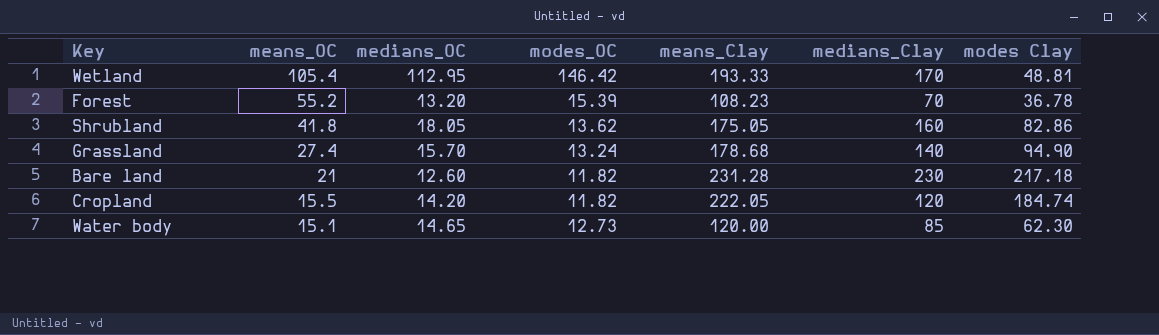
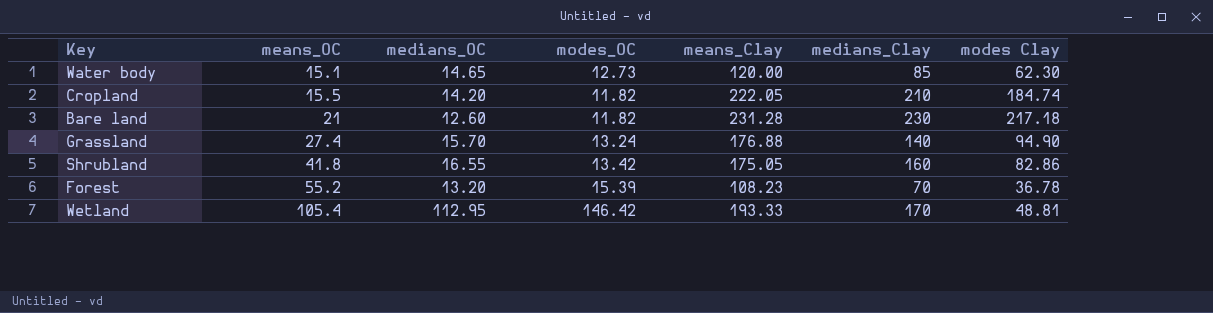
row order: means_OC descending -> means_OC ascending
Cropland | medians_Clay: 120 -> 210
Grassland | means_Clay: 178.68 -> 176.88
Shrubland | medians_OC: 18.05 -> 16.55
Shrubland | modes_OC: 13.62 -> 13.42

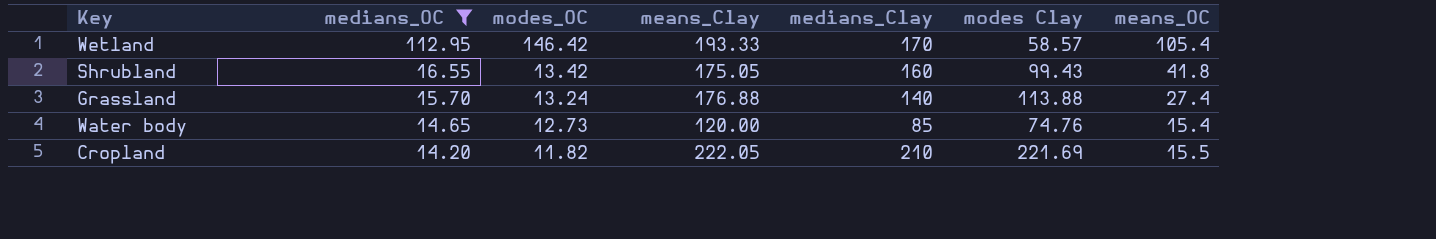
filter: none -> medians_OC >= 14.20
row order: means_OC ascending -> medians_OC descending
column means_OC | position: 2 -> 7
Wetland | modes Clay: 48.81 -> 58.57
Shrubland | modes Clay: 82.86 -> 99.43
Grassland | modes Clay: 94.90 -> 113.88
Water body | modes Clay: 62.30 -> 74.76
Water body | means_OC: 15.1 -> 15.4
Cropland | modes Clay: 184.74 -> 221.69

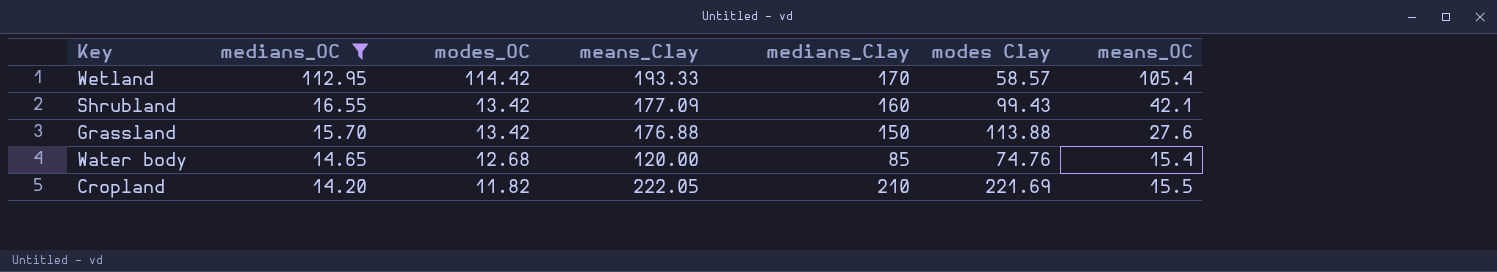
Wetland | modes_OC: 146.42 -> 114.42
Shrubland | means_Clay: 175.05 -> 177.09
Shrubland | means_OC: 41.8 -> 42.1
Grassland | modes_OC: 13.24 -> 13.42
Grassland | medians_Clay: 140 -> 150
Grassland | means_OC: 27.4 -> 27.6
Water body | modes_OC: 12.73 -> 12.68

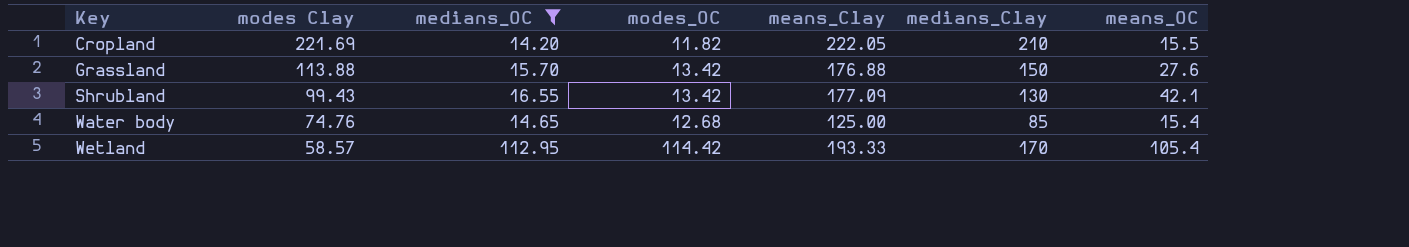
row order: medians_OC descending -> Key ascending
column modes Clay | position: 6 -> 2
Shrubland | medians_Clay: 160 -> 130
Water body | means_Clay: 120.00 -> 125.00

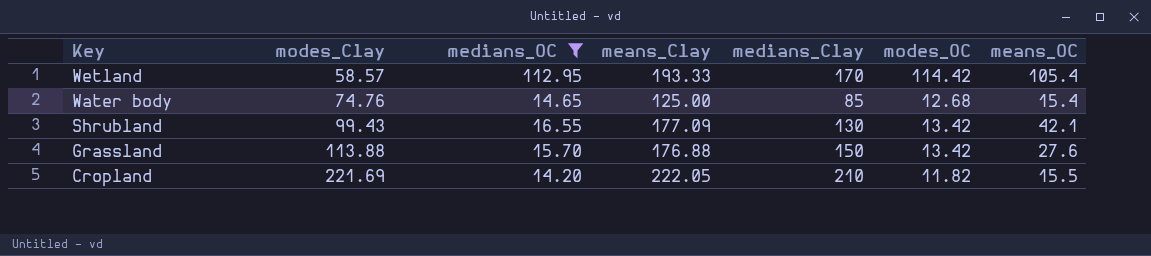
row order: Key ascending -> Key descending
column name: modes Clay -> modes_Clay
column modes_OC | position: 4 -> 6

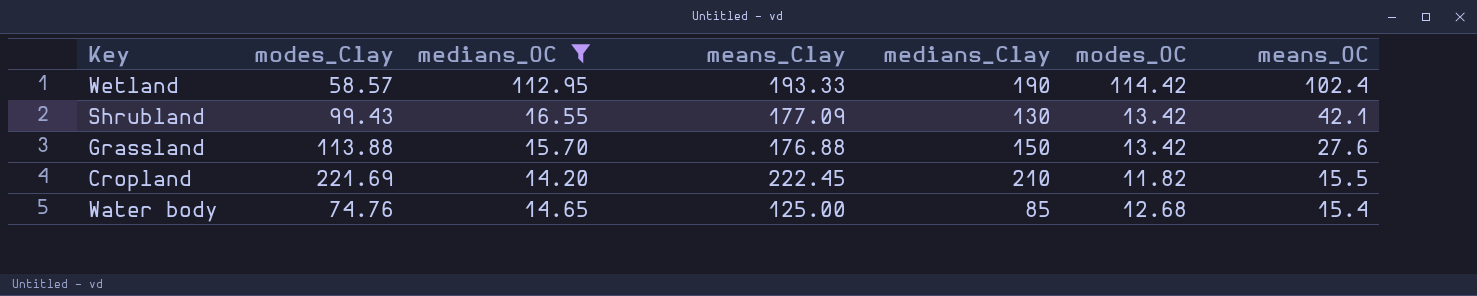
row order: Key descending -> means_OC descending
Wetland | medians_Clay: 170 -> 190
Wetland | means_OC: 105.4 -> 102.4
Cropland | means_Clay: 222.05 -> 222.45

